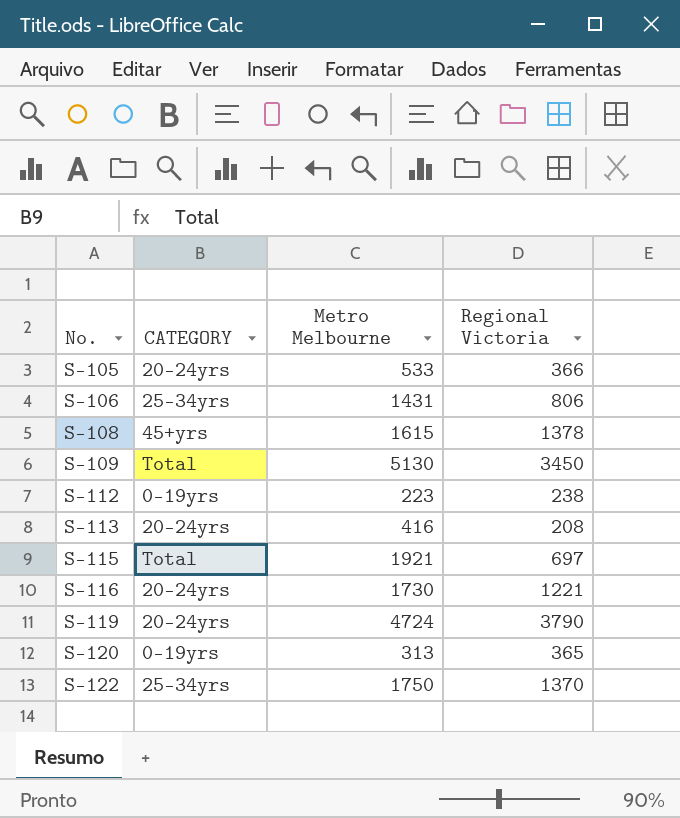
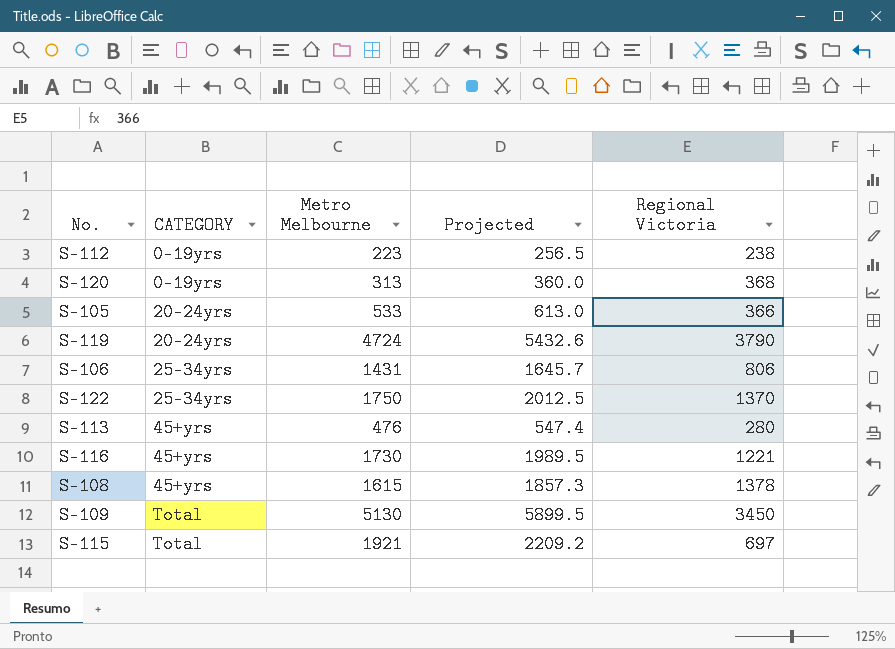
row order: No. ascending -> CATEGORY ascending
column Projected | formula: none -> [Metro Melbourne] * 1.15
S-120 | Regional Victoria: 365 -> 368
S-113 | CATEGORY: 20-24yrs -> 45+yrs
S-113 | Metro Melbourne: 416 -> 476
S-113 | Regional Victoria: 208 -> 280
S-116 | CATEGORY: 20-24yrs -> 45+yrs

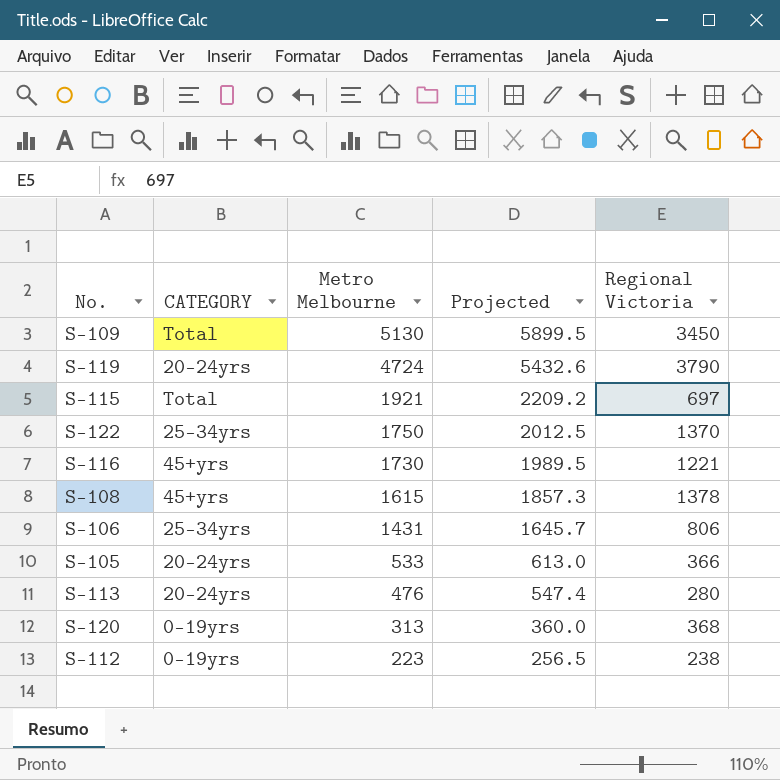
row order: CATEGORY ascending -> Metro Melbourne descending
S-113 | CATEGORY: 45+yrs -> 20-24yrs

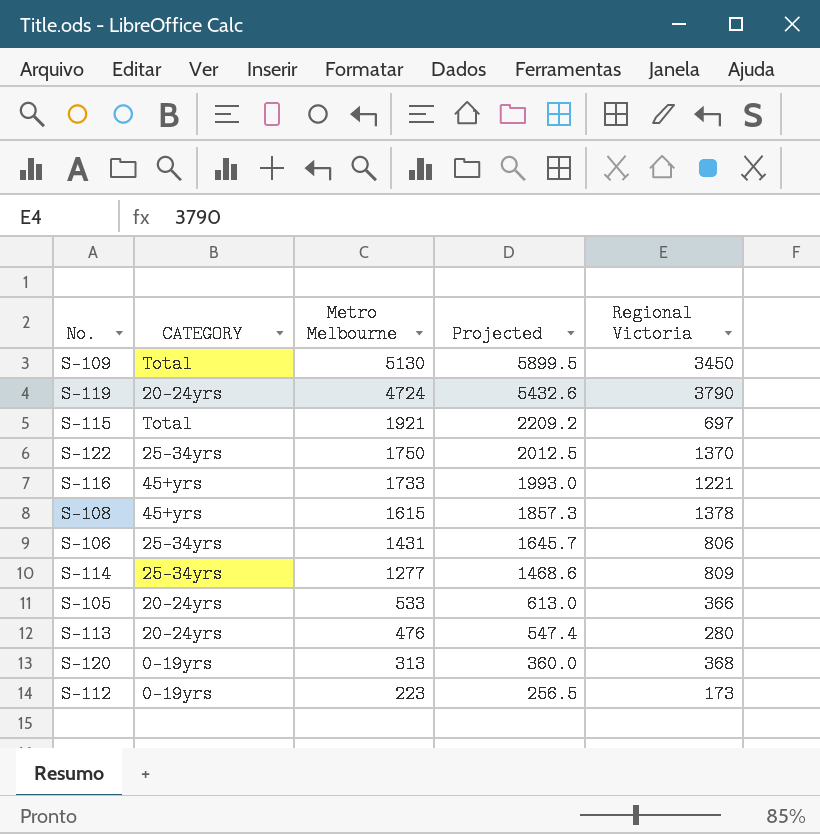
S-116 | Metro Melbourne: 1730 -> 1733
S-116 | Projected: 1989.5 -> 1993.0
row S-114: none -> 25-34yrs | 1277 | 1468.6 | 809
S-112 | Regional Victoria: 238 -> 173

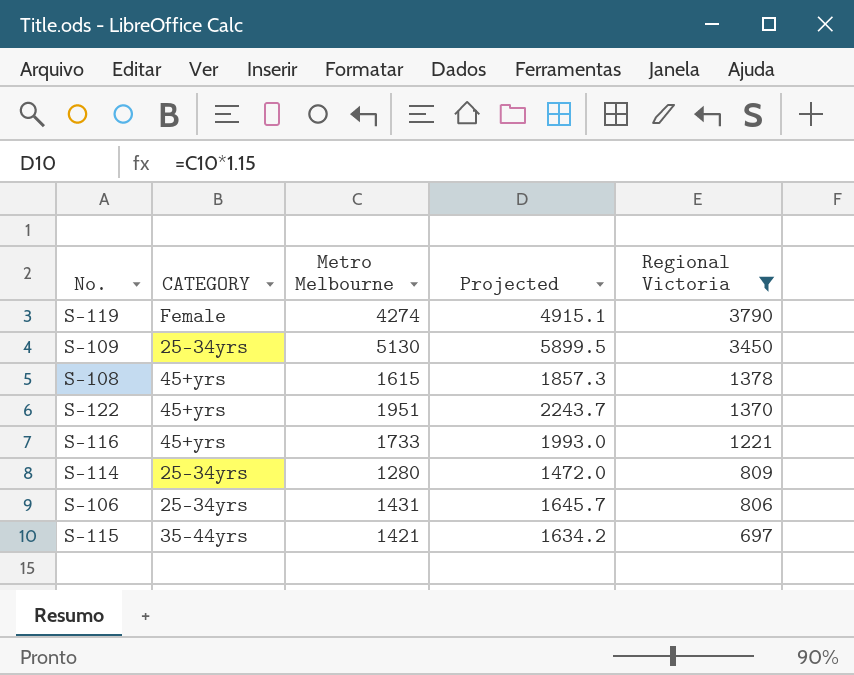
filter: none -> Regional Victoria >= 697
row order: Metro Melbourne descending -> Regional Victoria descending
S-119 | CATEGORY: 20-24yrs -> Female
S-119 | Metro Melbourne: 4724 -> 4274
S-119 | Projected: 5432.6 -> 4915.1
S-109 | CATEGORY: Total -> 25-34yrs
S-122 | CATEGORY: 25-34yrs -> 45+yrs
S-122 | Metro Melbourne: 1750 -> 1951
S-122 | Projected: 2012.5 -> 2243.7
S-114 | Metro Melbourne: 1277 -> 1280
S-114 | Projected: 1468.6 -> 1472.0
S-115 | CATEGORY: Total -> 35-44yrs
S-115 | Metro Melbourne: 1921 -> 1421
S-115 | Projected: 2209.2 -> 1634.2

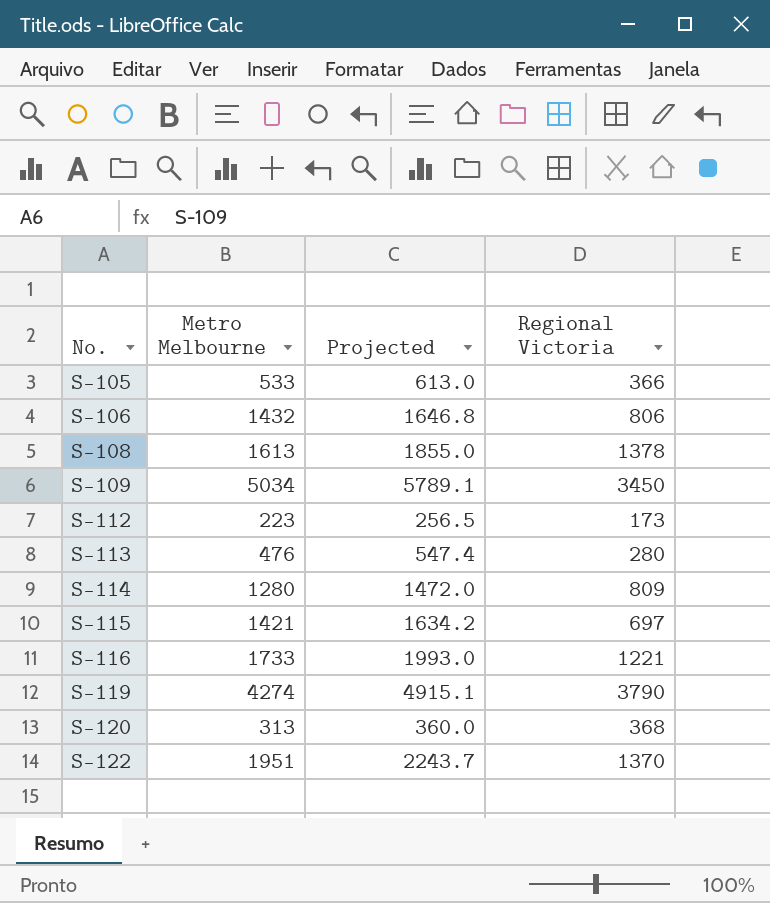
filter: Regional Victoria >= 697 -> none
row order: Regional Victoria descending -> No. ascending
column CATEGORY | position: 2 -> none
S-106 | Metro Melbourne: 1431 -> 1432
S-106 | Projected: 1645.7 -> 1646.8
S-108 | Metro Melbourne: 1615 -> 1613
S-108 | Projected: 1857.3 -> 1855.0
S-109 | Metro Melbourne: 5130 -> 5034
S-109 | Projected: 5899.5 -> 5789.1

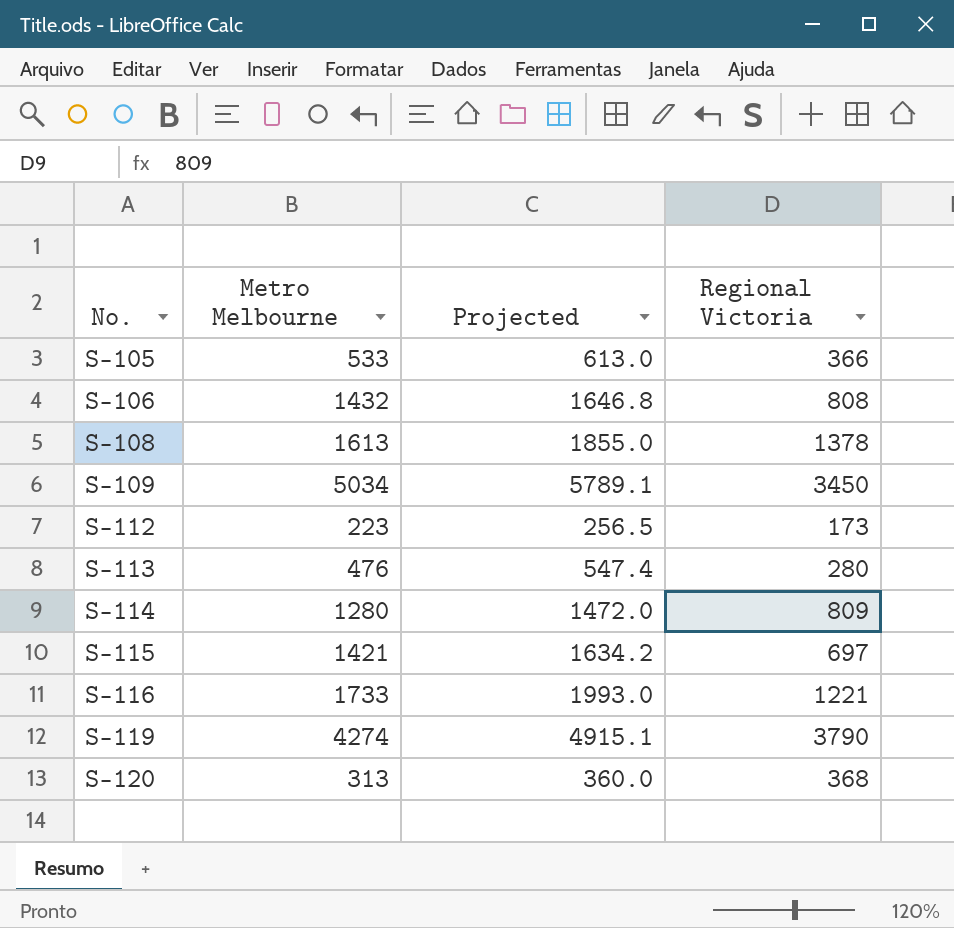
row S-122: 1951 | 2243.7 | 1370 -> none
S-106 | Regional Victoria: 806 -> 808

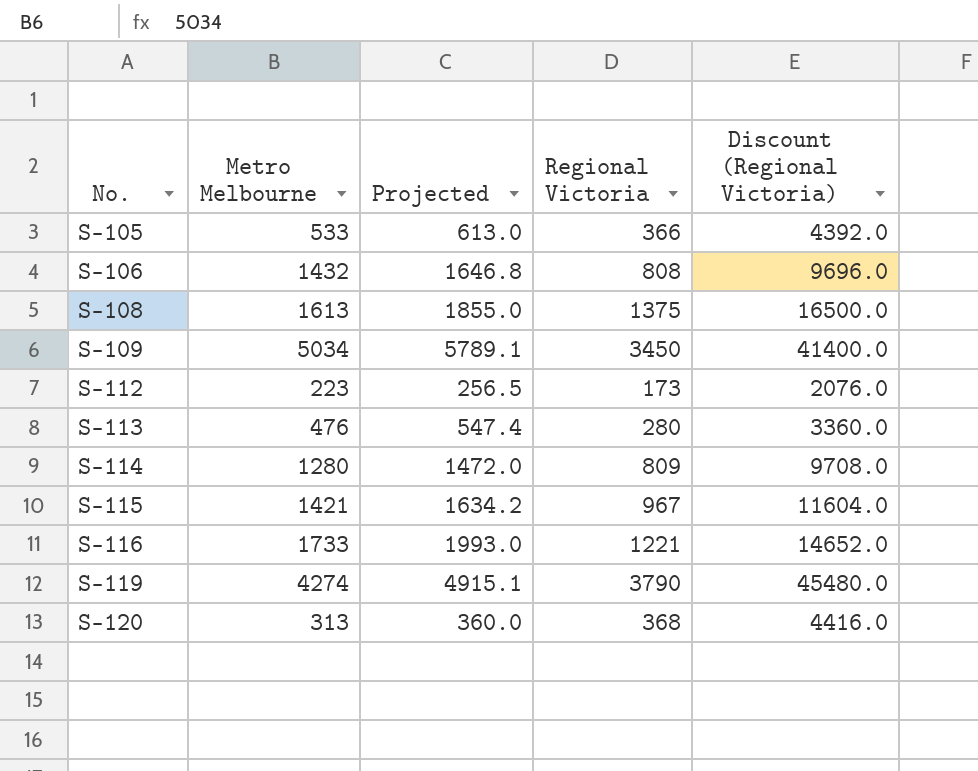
column Discount (Regional Victoria) | formula: none -> [Regional Victoria] * 12
S-108 | Regional Victoria: 1378 -> 1375
S-115 | Regional Victoria: 697 -> 967

